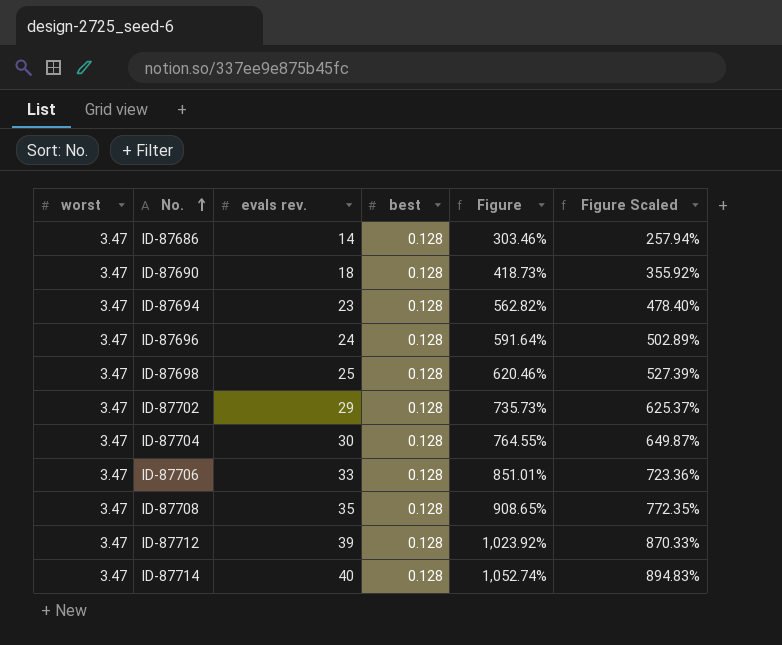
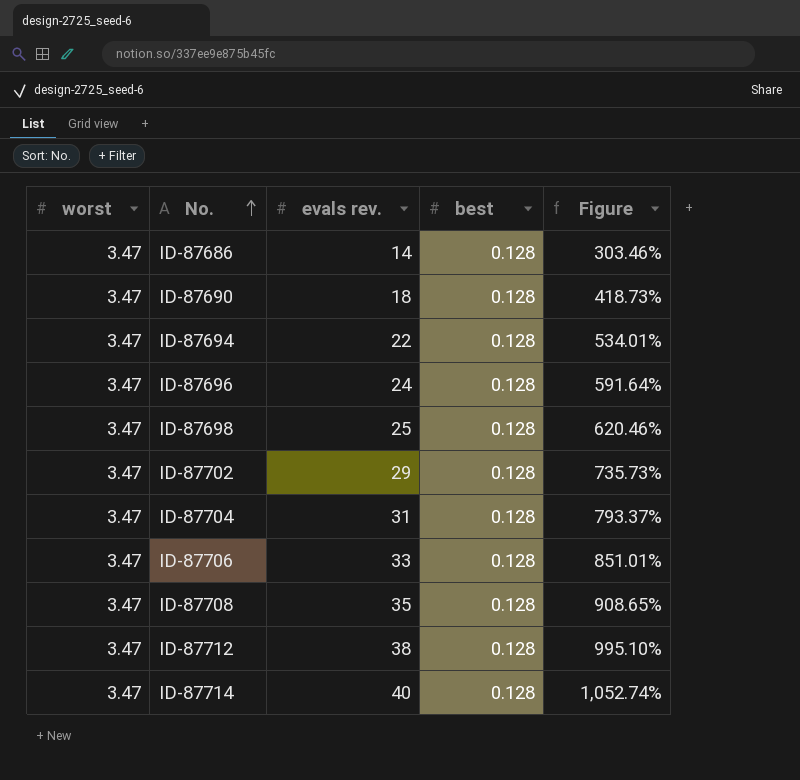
column Figure Scaled | formula: [Figure] * 0.85 -> none
ID-87694 | evals rev.: 23 -> 22
ID-87694 | Figure: 562.82% -> 534.01%
ID-87704 | evals rev.: 30 -> 31
ID-87704 | Figure: 764.55% -> 793.37%
ID-87712 | evals rev.: 39 -> 38
ID-87712 | Figure: 1,023.92% -> 995.10%

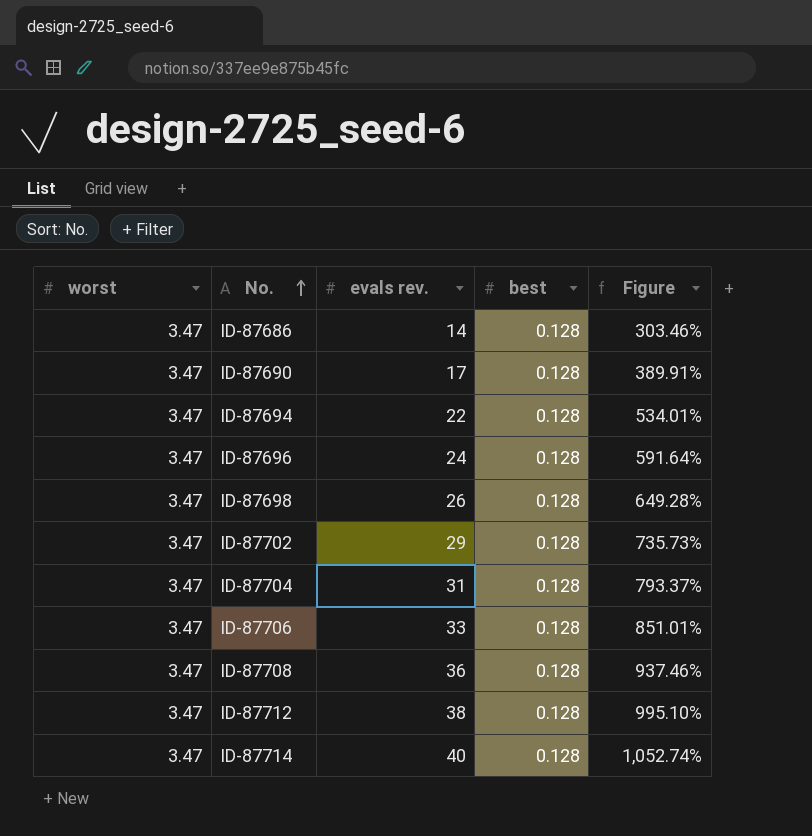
ID-87690 | evals rev.: 18 -> 17
ID-87690 | Figure: 418.73% -> 389.91%
ID-87698 | evals rev.: 25 -> 26
ID-87698 | Figure: 620.46% -> 649.28%
ID-87708 | evals rev.: 35 -> 36
ID-87708 | Figure: 908.65% -> 937.46%

